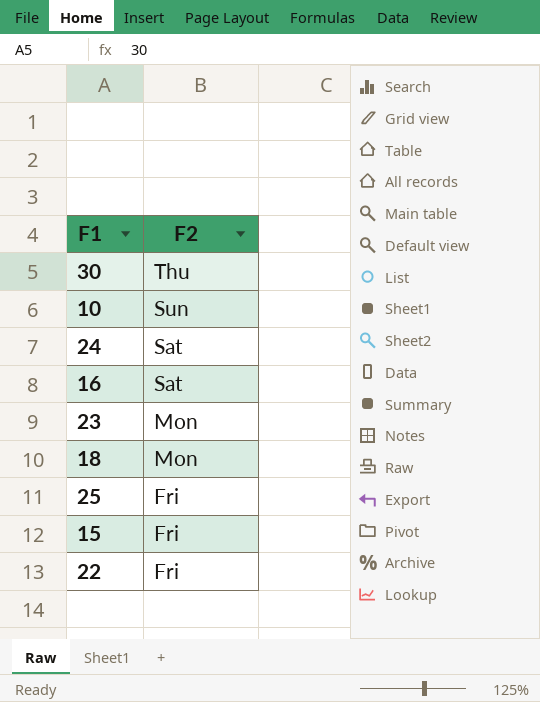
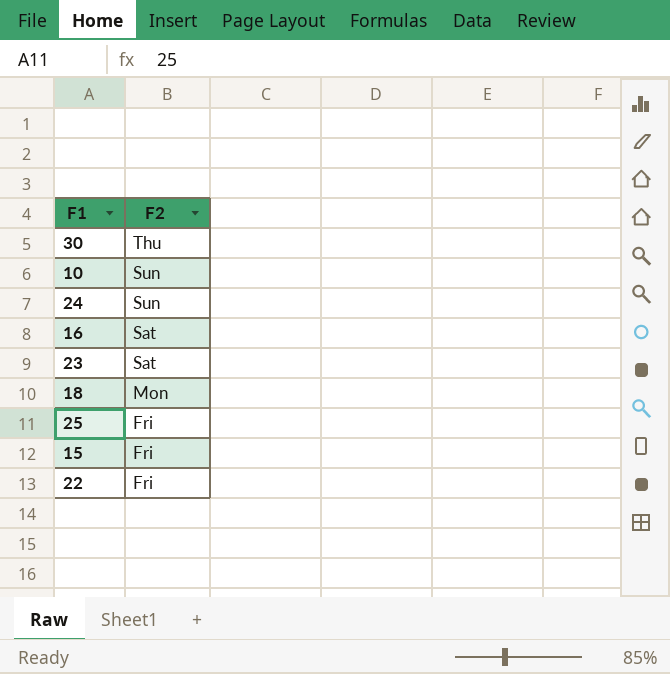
24 | F2: Sat -> Sun
23 | F2: Mon -> Sat

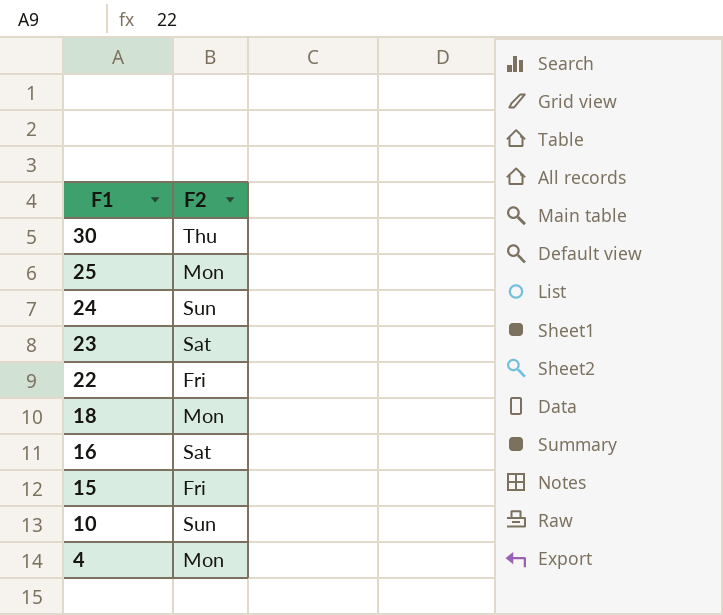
row order: F2 descending -> F1 descending
25 | F2: Fri -> Mon
row 4: none -> Mon

